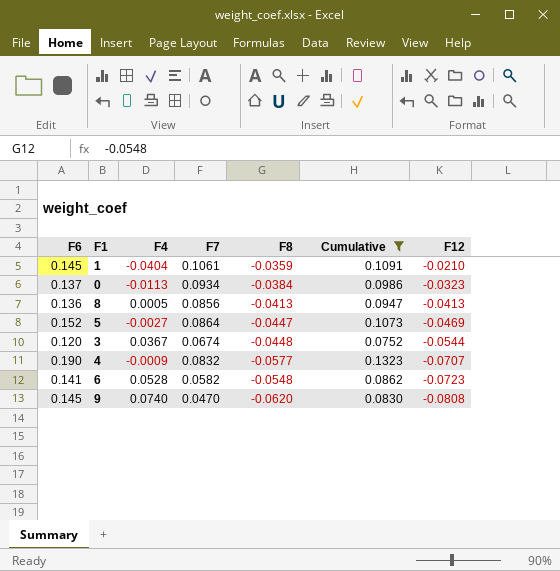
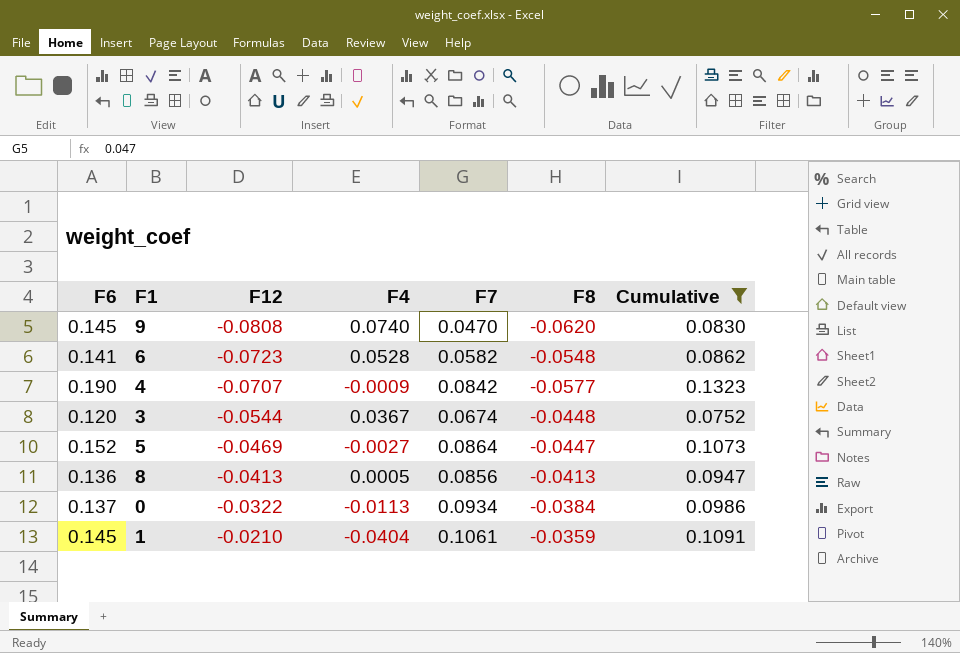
row order: F12 descending -> F12 ascending
column F12 | position: 7 -> 3
4 | F7: 0.0832 -> 0.0842
0 | F12: -0.0323 -> -0.0322

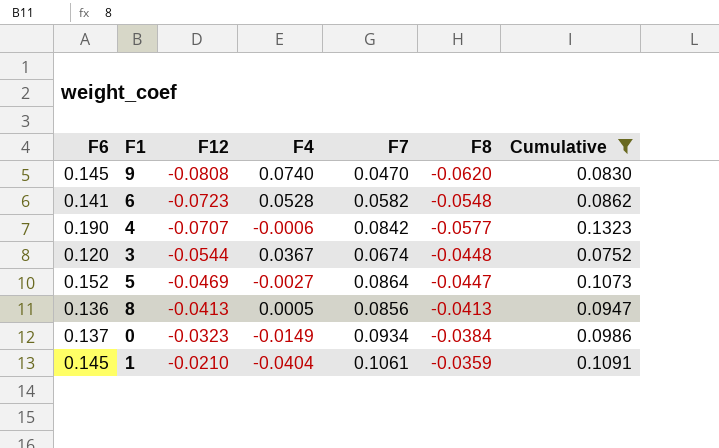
4 | F4: -0.0009 -> -0.0006
0 | F12: -0.0322 -> -0.0323
0 | F4: -0.0113 -> -0.0149

